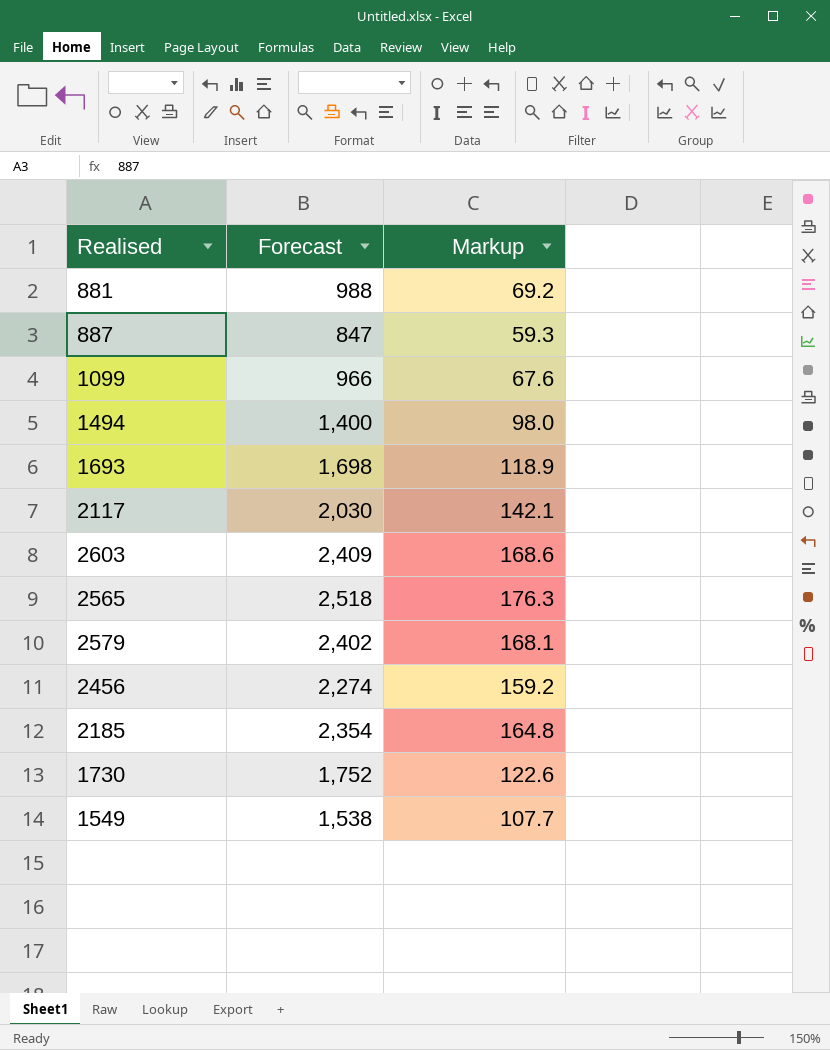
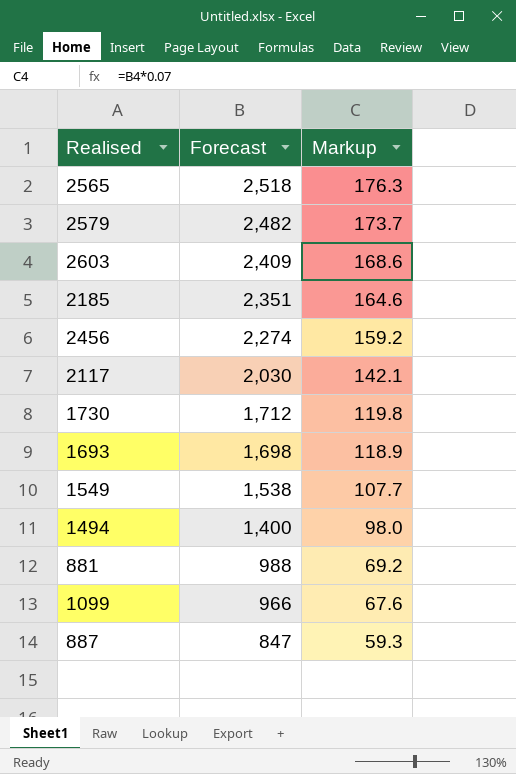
row order: none -> Forecast descending
2579 | Forecast: 2,402 -> 2,482
2579 | Markup: 168.1 -> 173.7
2185 | Forecast: 2,354 -> 2,351
2185 | Markup: 164.8 -> 164.6
1730 | Forecast: 1,752 -> 1,712
1730 | Markup: 122.6 -> 119.8

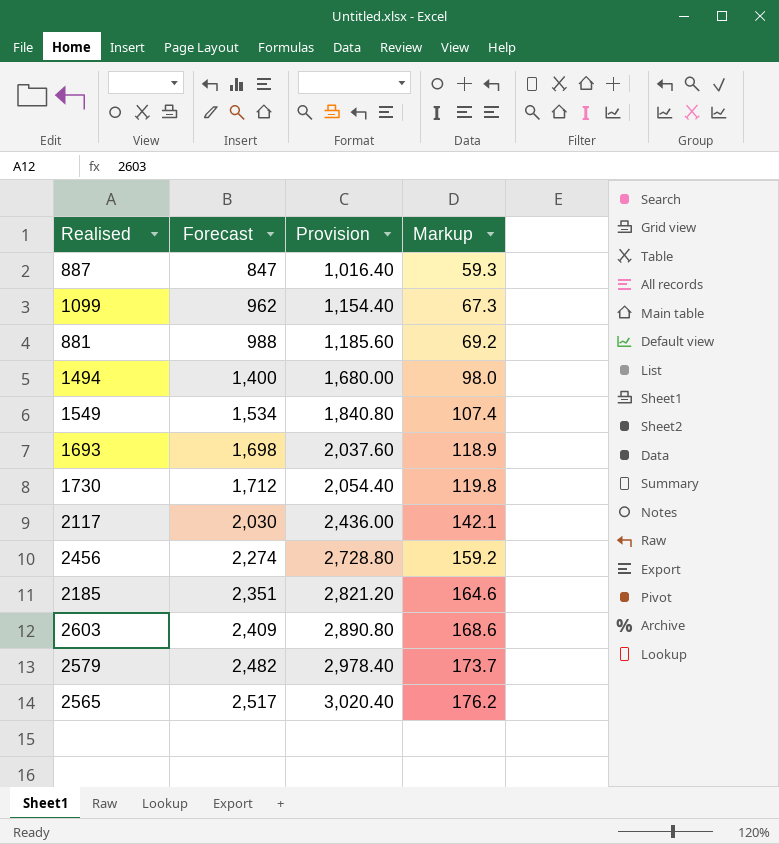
row order: Forecast descending -> Forecast ascending
column Provision | formula: none -> [Forecast] * 1.2
1099 | Forecast: 966 -> 962
1099 | Markup: 67.6 -> 67.3
1549 | Forecast: 1,538 -> 1,534
1549 | Markup: 107.7 -> 107.4
2565 | Forecast: 2,518 -> 2,517
2565 | Markup: 176.3 -> 176.2

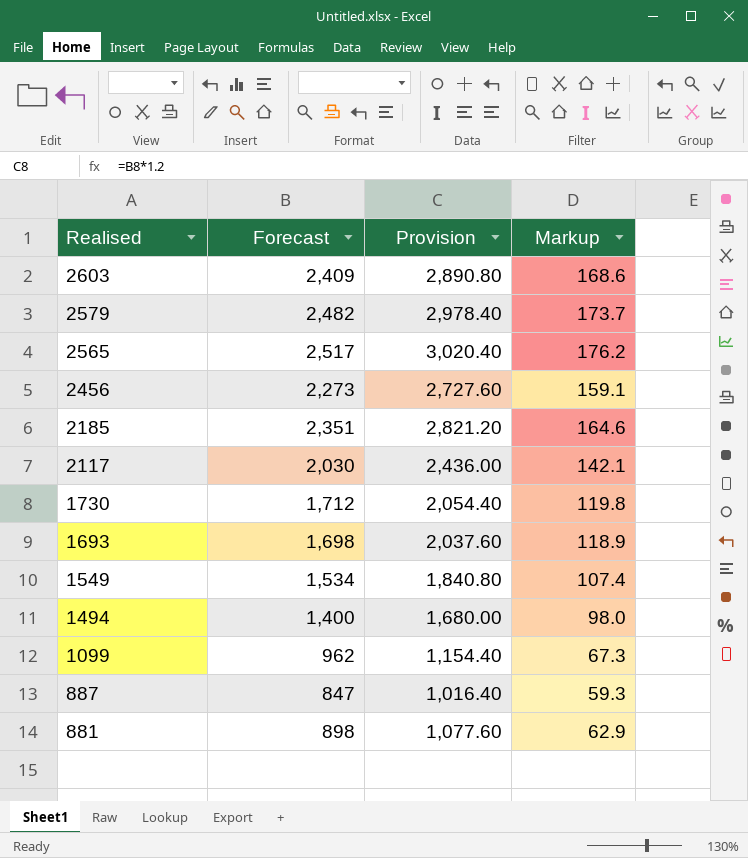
row order: Forecast ascending -> Realised descending
2456 | Forecast: 2,274 -> 2,273
2456 | Provision: 2,728.80 -> 2,727.60
2456 | Markup: 159.2 -> 159.1
881 | Forecast: 988 -> 898
881 | Provision: 1,185.60 -> 1,077.60
881 | Markup: 69.2 -> 62.9

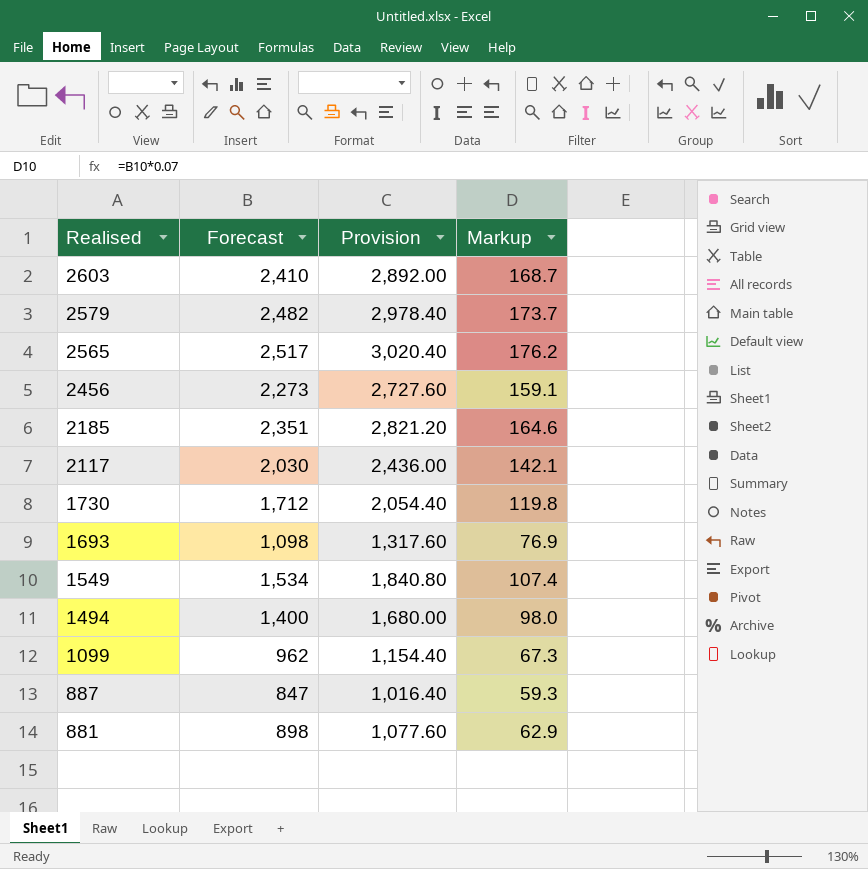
2603 | Forecast: 2,409 -> 2,410
2603 | Provision: 2,890.80 -> 2,892.00
2603 | Markup: 168.6 -> 168.7
1693 | Forecast: 1,698 -> 1,098
1693 | Provision: 2,037.60 -> 1,317.60
1693 | Markup: 118.9 -> 76.9

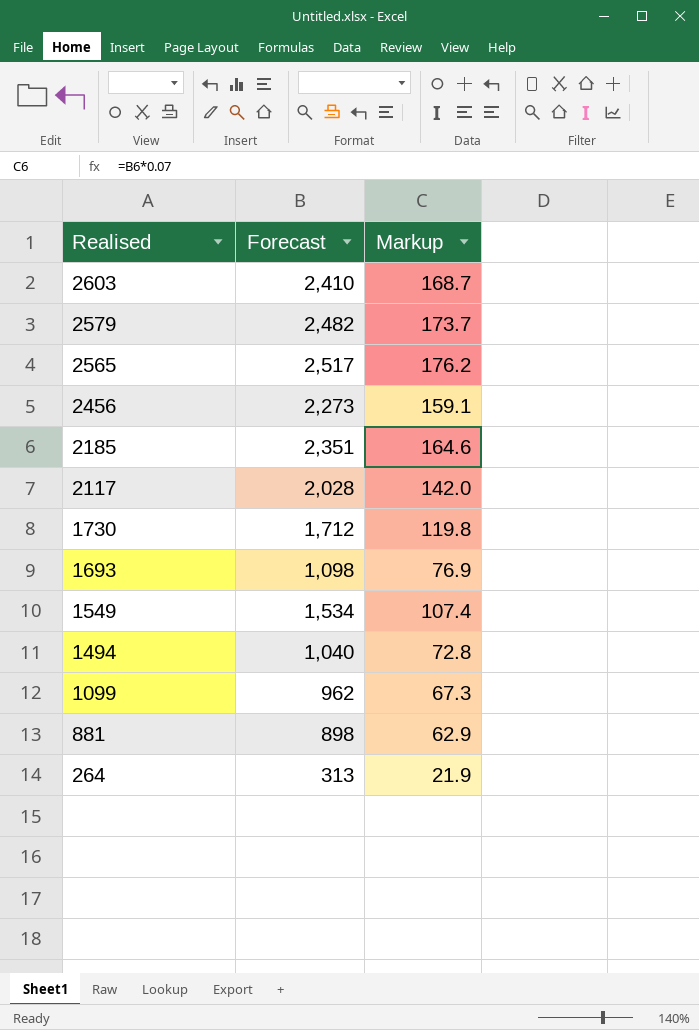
column Provision | formula: [Forecast] * 1.2 -> none
row 887: 847 | 1,016.40 | 59.3 -> none
2117 | Forecast: 2,030 -> 2,028
2117 | Markup: 142.1 -> 142.0
1494 | Forecast: 1,400 -> 1,040
1494 | Markup: 98.0 -> 72.8
row 264: none -> 313 | 21.9

